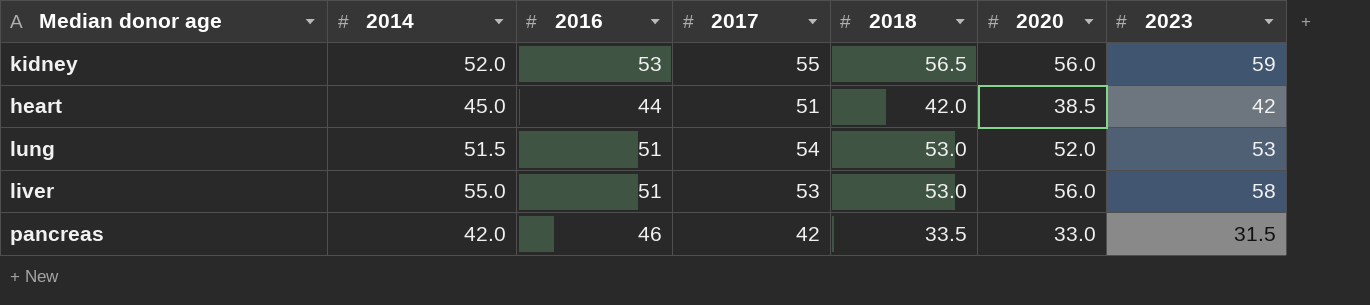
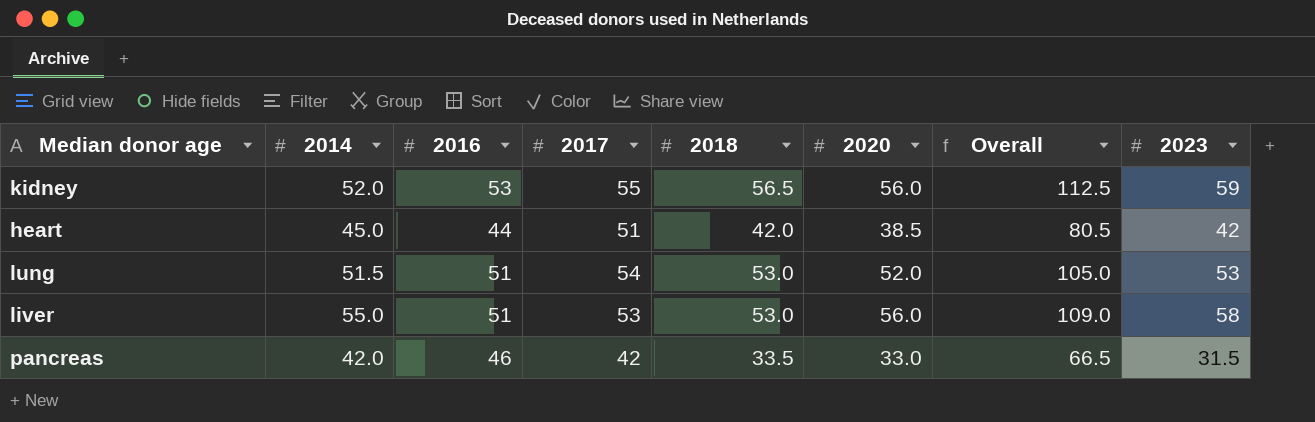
column Overall | formula: none -> [2018] + [2020]

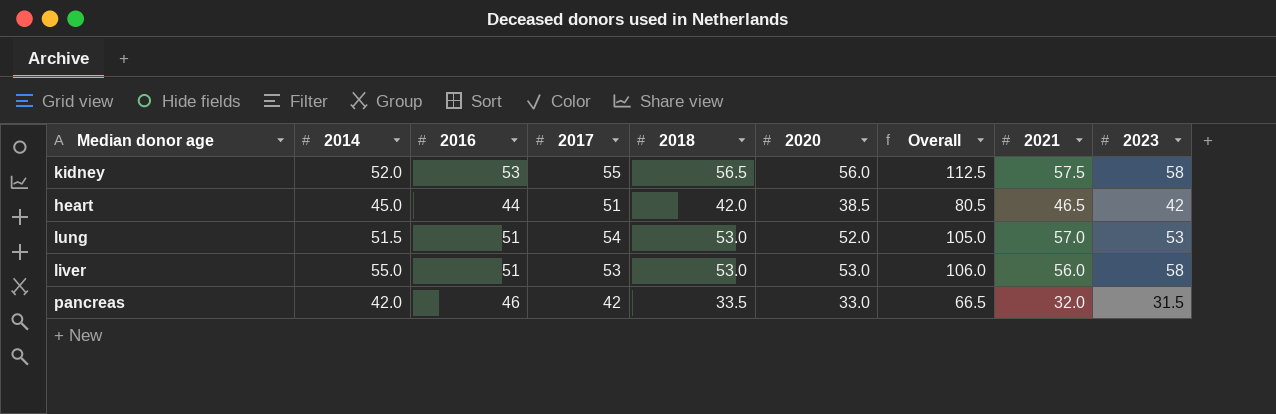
column 2021 | position: none -> 8
kidney | 2023: 59 -> 58
liver | 2020: 56.0 -> 53.0
liver | Overall: 109.0 -> 106.0

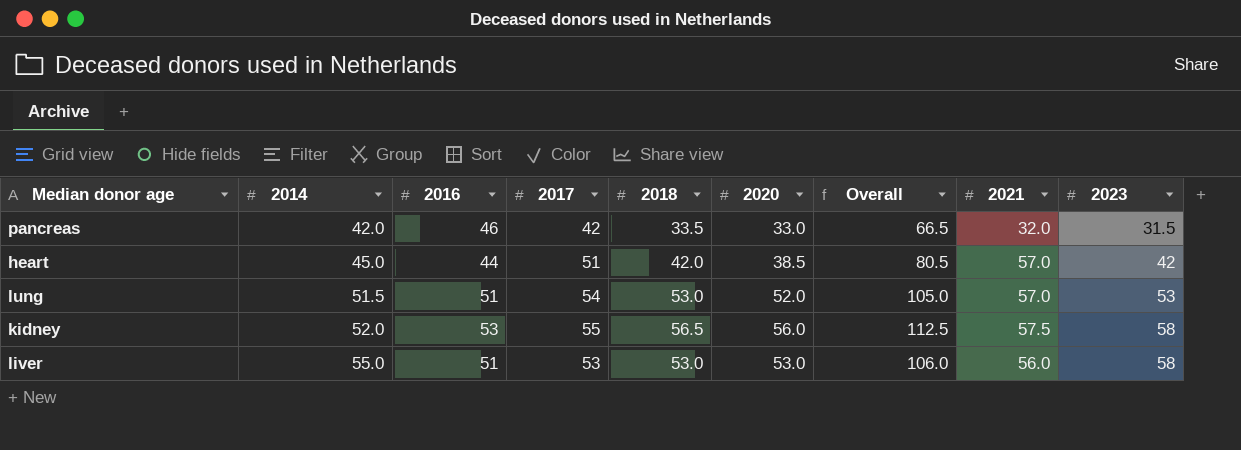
row order: none -> 2014 ascending
heart | 2021: 46.5 -> 57.0

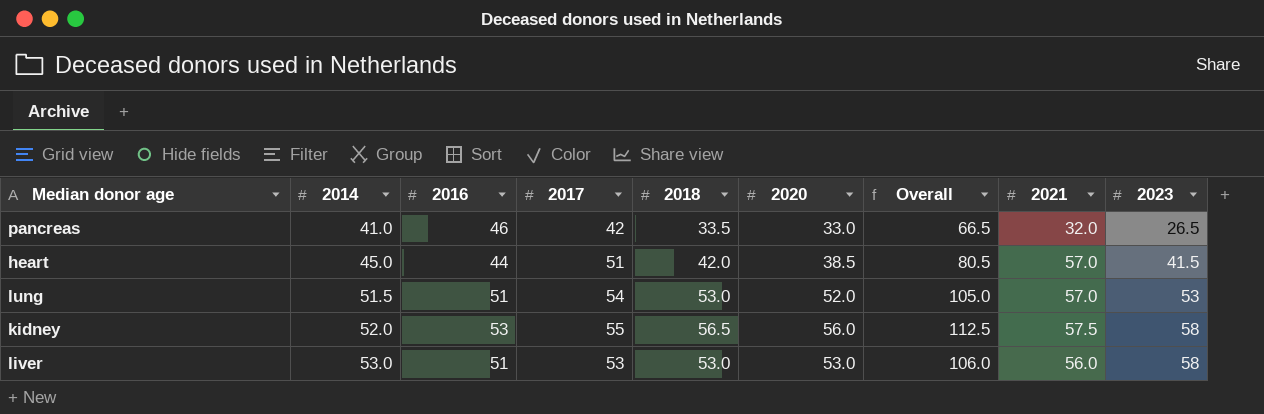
pancreas | 2014: 42.0 -> 41.0
pancreas | 2023: 31.5 -> 26.5
heart | 2023: 42 -> 41.5
liver | 2014: 55.0 -> 53.0

